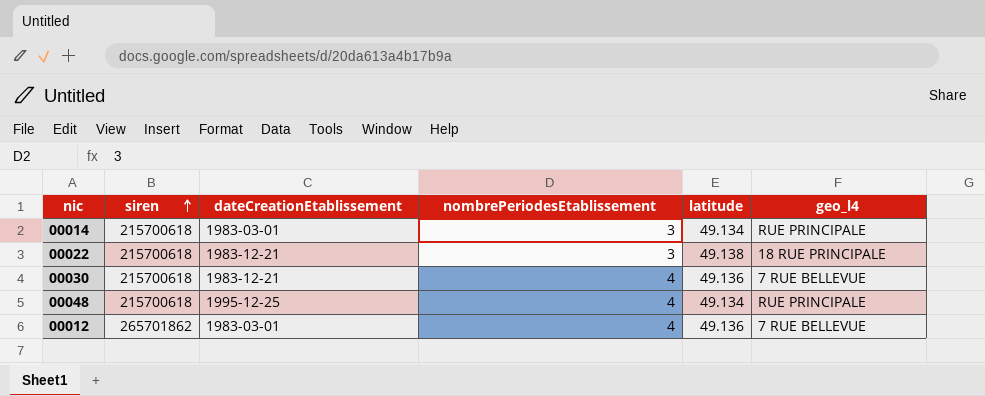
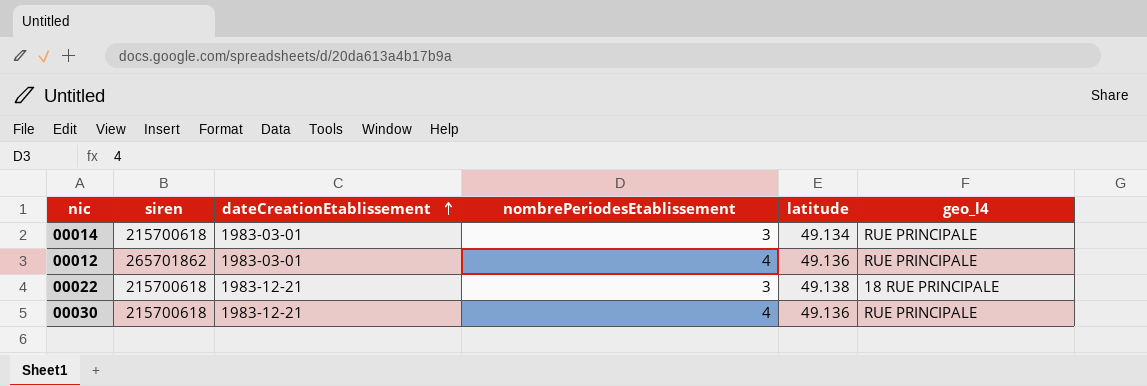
row order: siren ascending -> dateCreationEtablissement ascending
row 00048: 215700618 | 1995-12-25 | 4 | 49.134 | RUE PRINCIPALE -> none
00012 | geo_l4: 7 RUE BELLEVUE -> RUE PRINCIPALE
00030 | geo_l4: 7 RUE BELLEVUE -> RUE PRINCIPALE

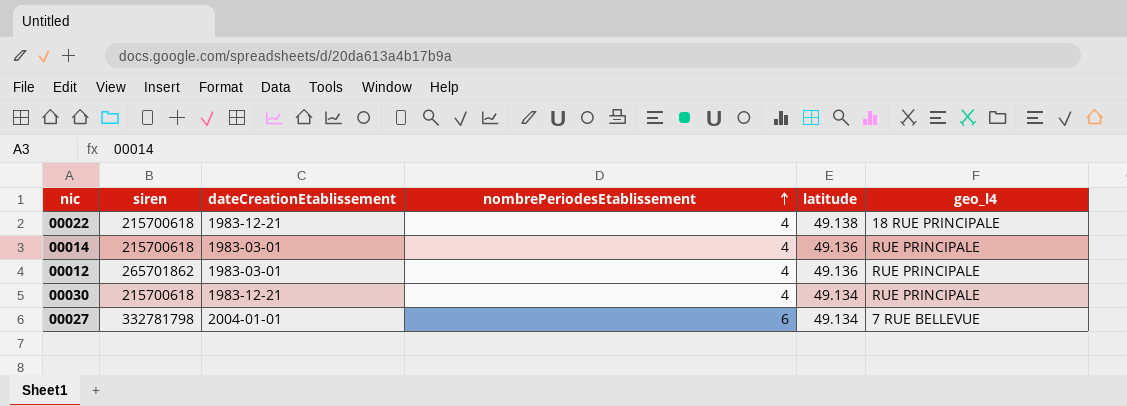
row order: dateCreationEtablissement ascending -> nombrePeriodesEtablissement ascending
00022 | nombrePeriodesEtablissement: 3 -> 4
00014 | nombrePeriodesEtablissement: 3 -> 4
00014 | latitude: 49.134 -> 49.136
00030 | latitude: 49.136 -> 49.134
row 00027: none -> 332781798 | 2004-01-01 | 6 | 49.134 | 7 RUE BELLEVUE

